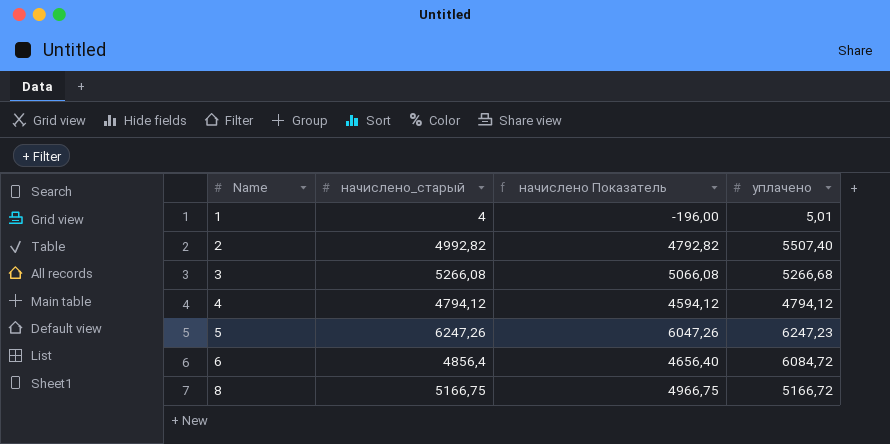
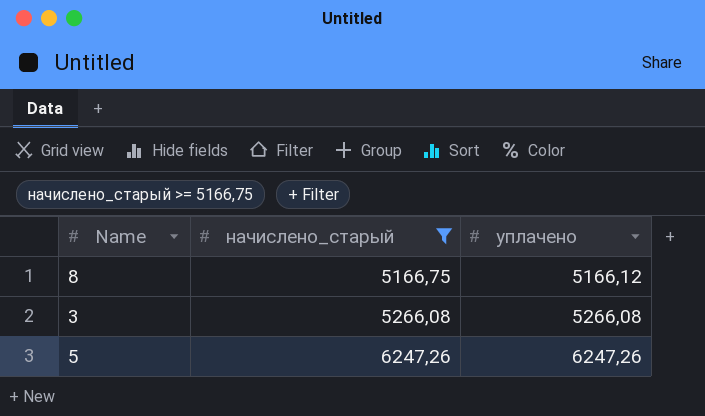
filter: none -> начислено_старый >= 5166,75
row order: Name ascending -> начислено_старый ascending
column начислено Показатель | formula: [начислено_старый] - 200 -> none
8 | уплачено: 5166,72 -> 5166,12
3 | уплачено: 5266,68 -> 5266,08
5 | уплачено: 6247,23 -> 6247,26

